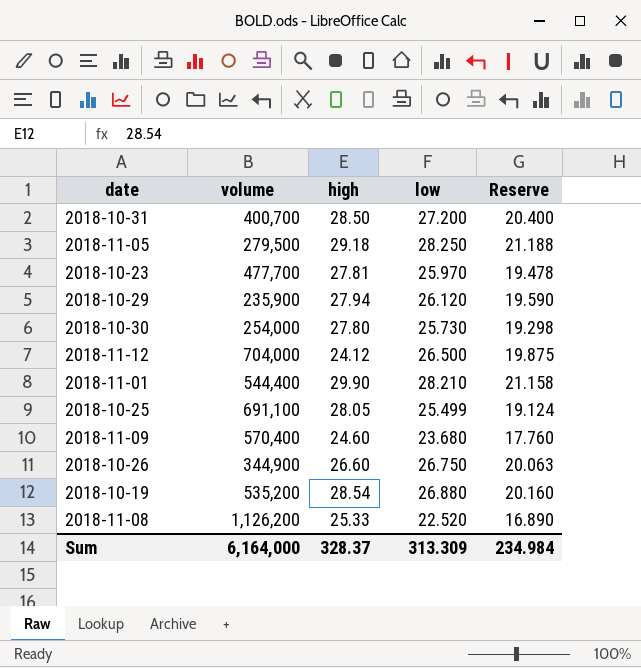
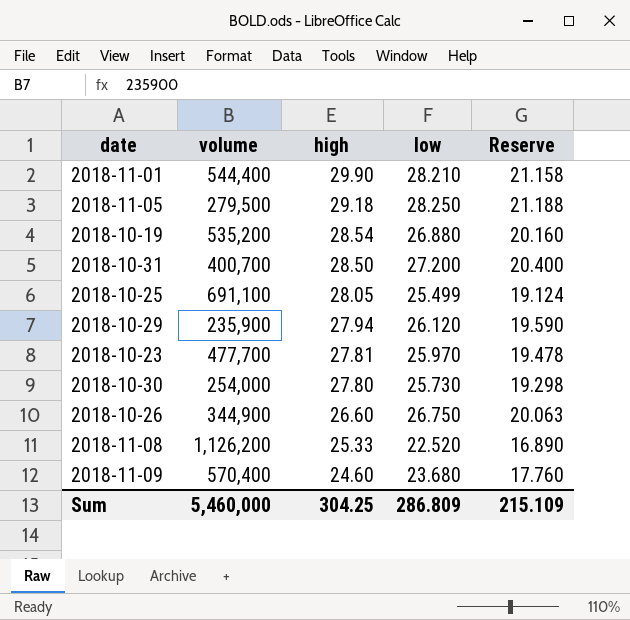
row order: none -> high descending
row 2018-11-12: 704,000 | 24.12 | 26.500 | 19.875 -> none
Sum | volume: 6,164,000 -> 5,460,000
Sum | high: 328.37 -> 304.25
Sum | low: 313.309 -> 286.809
Sum | Reserve: 234.984 -> 215.109

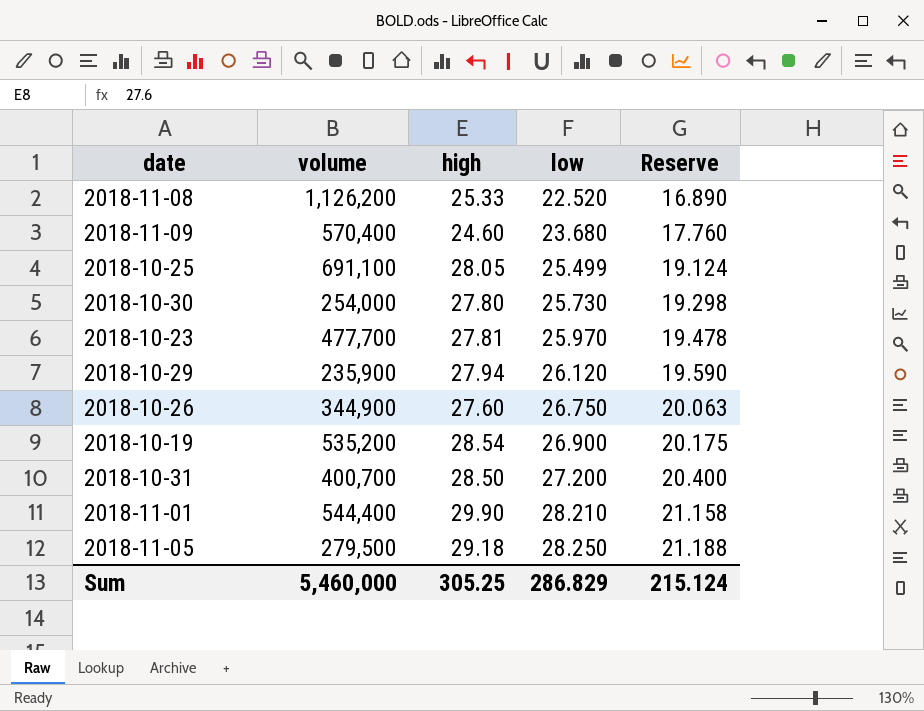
row order: high descending -> low ascending
2018-10-26 | high: 26.60 -> 27.60
2018-10-19 | low: 26.880 -> 26.900
2018-10-19 | Reserve: 20.160 -> 20.175
Sum | high: 304.25 -> 305.25
Sum | low: 286.809 -> 286.829
Sum | Reserve: 215.109 -> 215.124

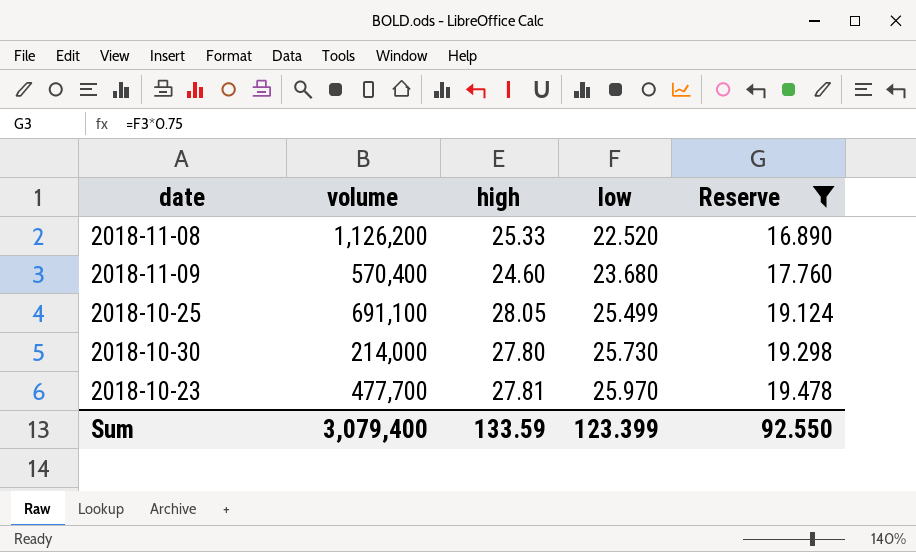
filter: none -> Reserve <= 19.478
2018-10-30 | volume: 254,000 -> 214,000
Sum | volume: 5,460,000 -> 3,079,400
Sum | high: 305.25 -> 133.59
Sum | low: 286.829 -> 123.399
Sum | Reserve: 215.124 -> 92.550

